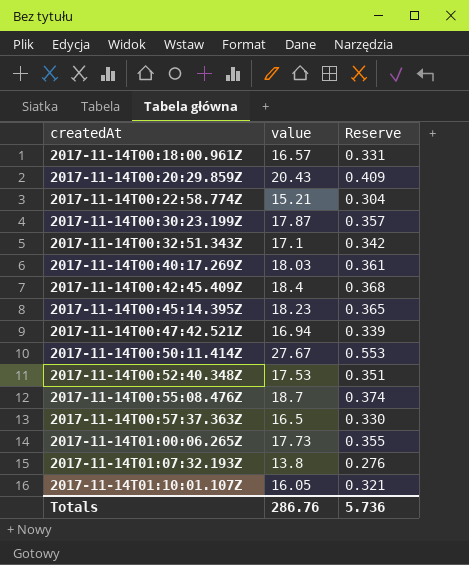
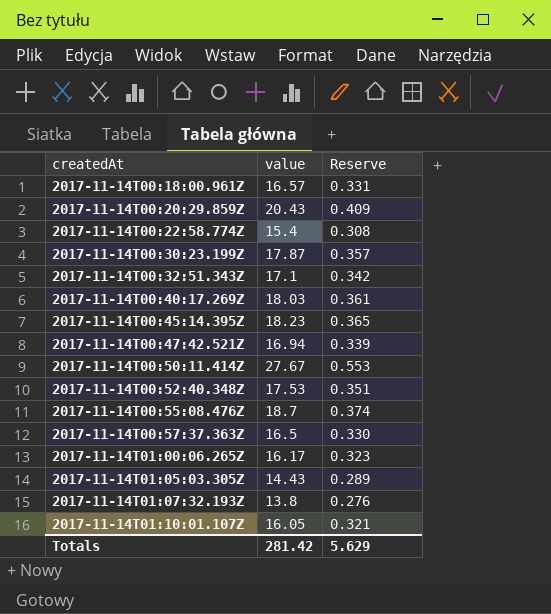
row 2017-11-14T00:42:45.409Z: 18.4 | 0.368 -> none
2017-11-14T00:22:58.774Z | value: 15.21 -> 15.4
2017-11-14T00:22:58.774Z | Reserve: 0.304 -> 0.308
2017-11-14T01:00:06.265Z | value: 17.73 -> 16.17
2017-11-14T01:00:06.265Z | Reserve: 0.355 -> 0.323
row 2017-11-14T01:05:03.305Z: none -> 14.43 | 0.289
Totals | value: 286.76 -> 281.42
Totals | Reserve: 5.736 -> 5.629

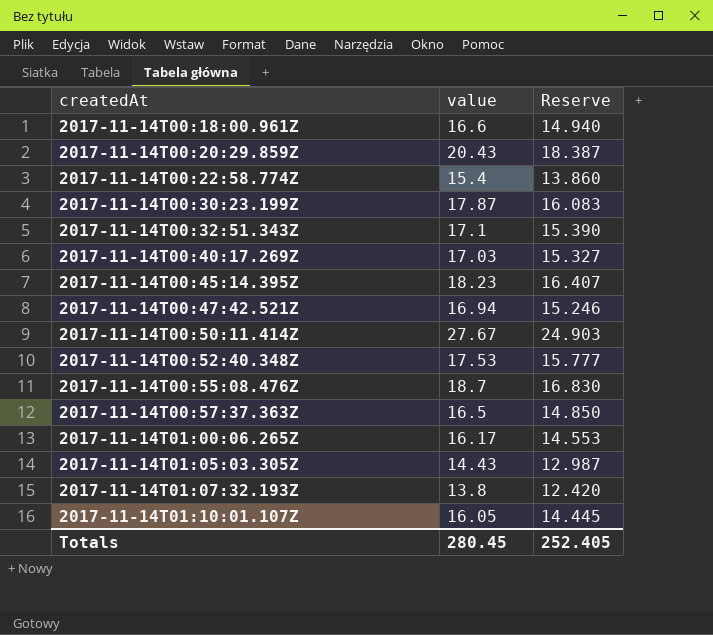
column Reserve | formula: [value] * 0.02 -> [value] * 0.9
2017-11-14T00:18:00.961Z | value: 16.57 -> 16.6
2017-11-14T00:40:17.269Z | value: 18.03 -> 17.03
Totals | value: 281.42 -> 280.45
Totals | Reserve: 5.629 -> 252.405

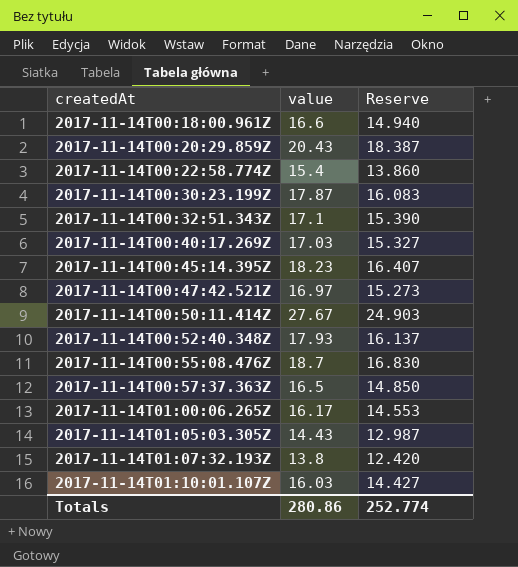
2017-11-14T00:47:42.521Z | value: 16.94 -> 16.97
2017-11-14T00:47:42.521Z | Reserve: 15.246 -> 15.273
2017-11-14T00:52:40.348Z | value: 17.53 -> 17.93
2017-11-14T00:52:40.348Z | Reserve: 15.777 -> 16.137
2017-11-14T01:10:01.107Z | value: 16.05 -> 16.03
2017-11-14T01:10:01.107Z | Reserve: 14.445 -> 14.427
Totals | value: 280.45 -> 280.86
Totals | Reserve: 252.405 -> 252.774

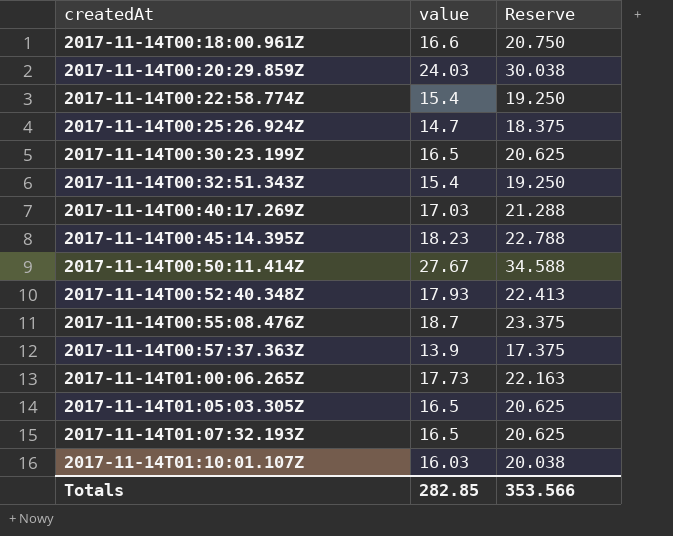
column Reserve | formula: [value] * 0.9 -> [value] * 1.25
row 2017-11-14T00:47:42.521Z: 16.97 | 15.273 -> none
2017-11-14T00:20:29.859Z | value: 20.43 -> 24.03
row 2017-11-14T00:25:26.924Z: none -> 14.7 | 18.375
2017-11-14T00:30:23.199Z | value: 17.87 -> 16.5
2017-11-14T00:32:51.343Z | value: 17.1 -> 15.4
2017-11-14T00:57:37.363Z | value: 16.5 -> 13.9
2017-11-14T01:00:06.265Z | value: 16.17 -> 17.73
2017-11-14T01:05:03.305Z | value: 14.43 -> 16.5
2017-11-14T01:07:32.193Z | value: 13.8 -> 16.5
Totals | value: 280.86 -> 282.85
Totals | Reserve: 252.774 -> 353.566

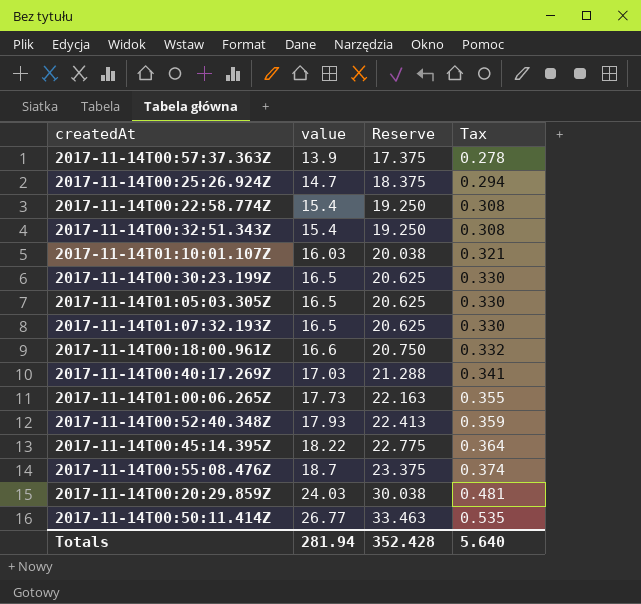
row order: createdAt ascending -> value ascending
column Tax | formula: none -> [value] * 0.02
2017-11-14T00:45:14.395Z | value: 18.23 -> 18.22
2017-11-14T00:45:14.395Z | Reserve: 22.788 -> 22.775
2017-11-14T00:50:11.414Z | value: 27.67 -> 26.77
2017-11-14T00:50:11.414Z | Reserve: 34.588 -> 33.463
Totals | value: 282.85 -> 281.94
Totals | Reserve: 353.566 -> 352.428

